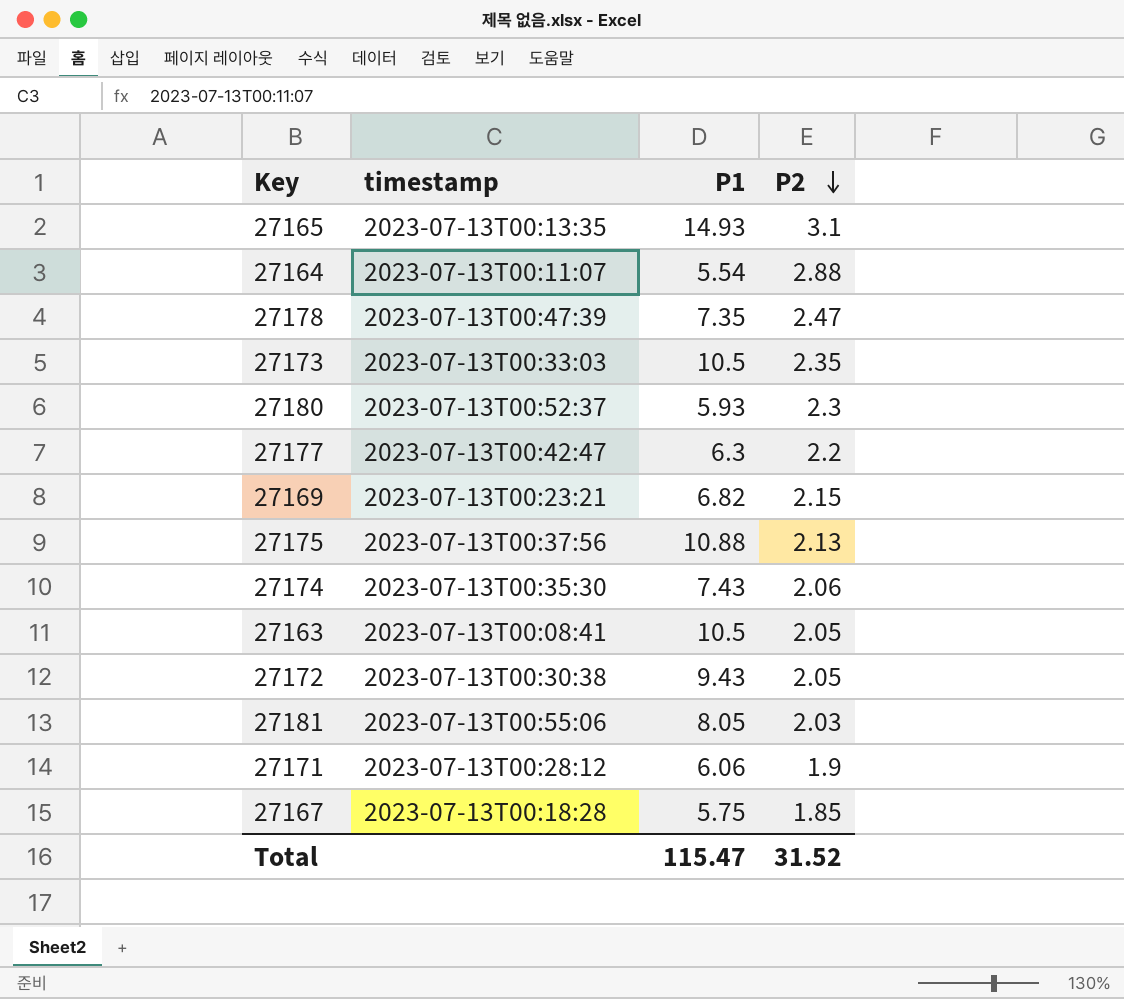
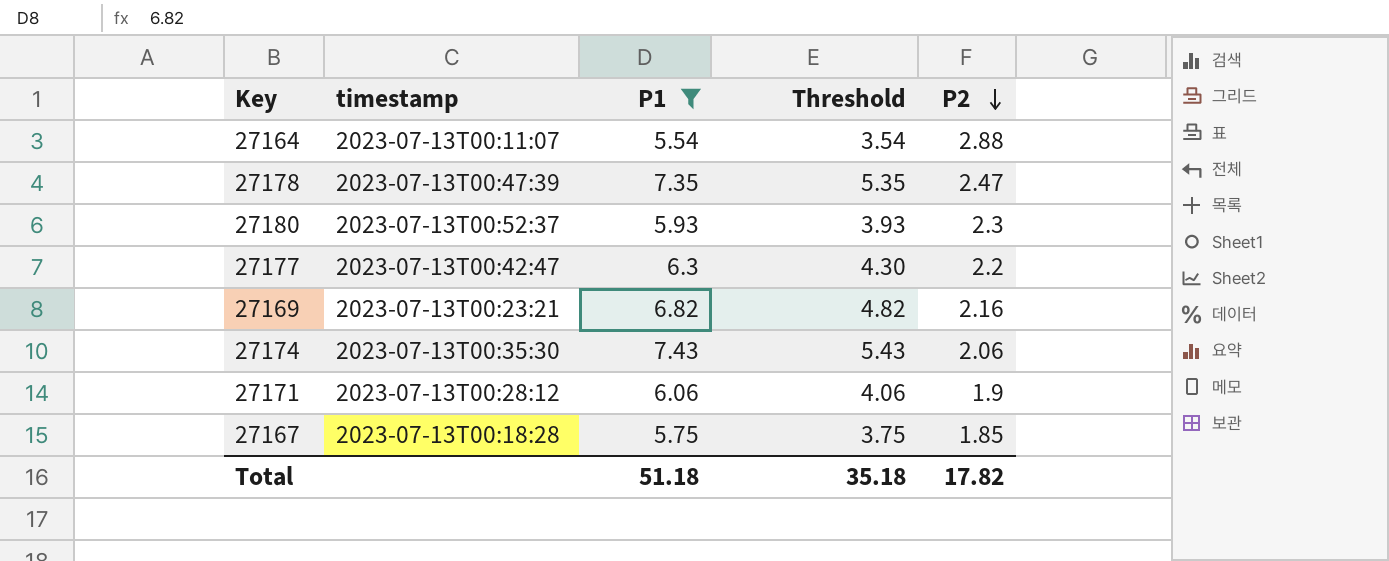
filter: none -> P1 <= 7.43
column Threshold | formula: none -> [P1] - 2
27169 | P2: 2.15 -> 2.16
Total | P1: 115.47 -> 51.18
Total | P2: 31.52 -> 17.82

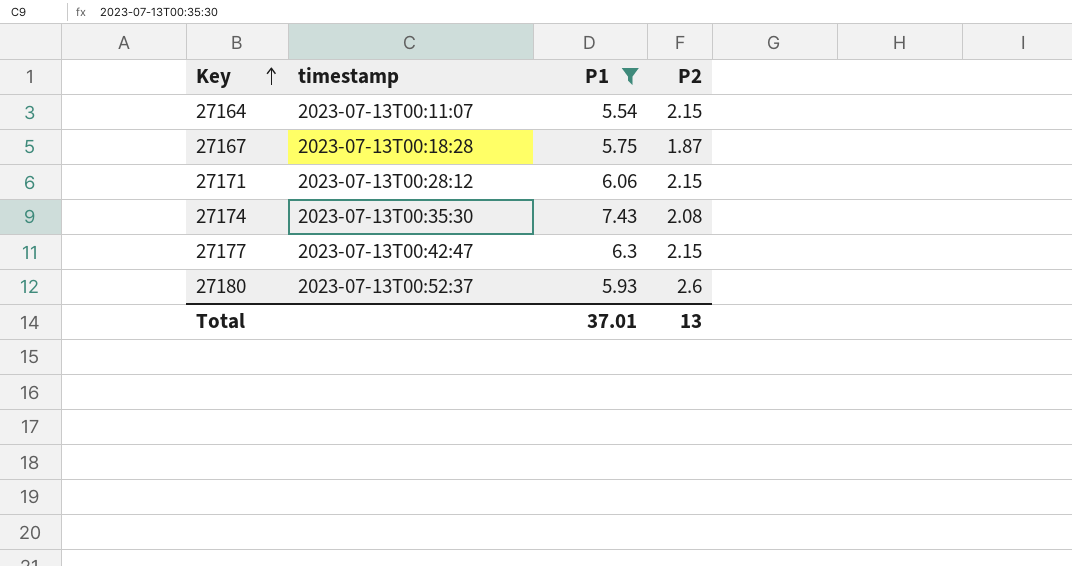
row order: P2 descending -> Key ascending
column Threshold | formula: [P1] - 2 -> none
row 27178: 2023-07-13T00:47:39 | 7.35 | 5.35 | 2.47 -> none
row 27169: 2023-07-13T00:23:21 | 6.82 | 4.82 | 2.16 -> none
27164 | P2: 2.88 -> 2.15
27167 | P2: 1.85 -> 1.87
27171 | P2: 1.9 -> 2.15
27174 | P2: 2.06 -> 2.08
27177 | P2: 2.2 -> 2.15
27180 | P2: 2.3 -> 2.6
Total | P1: 51.18 -> 37.01
Total | P2: 17.82 -> 13

